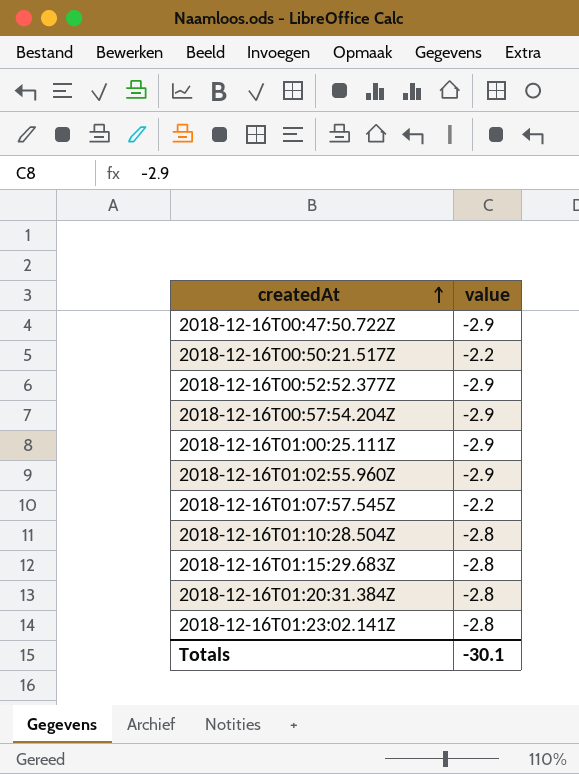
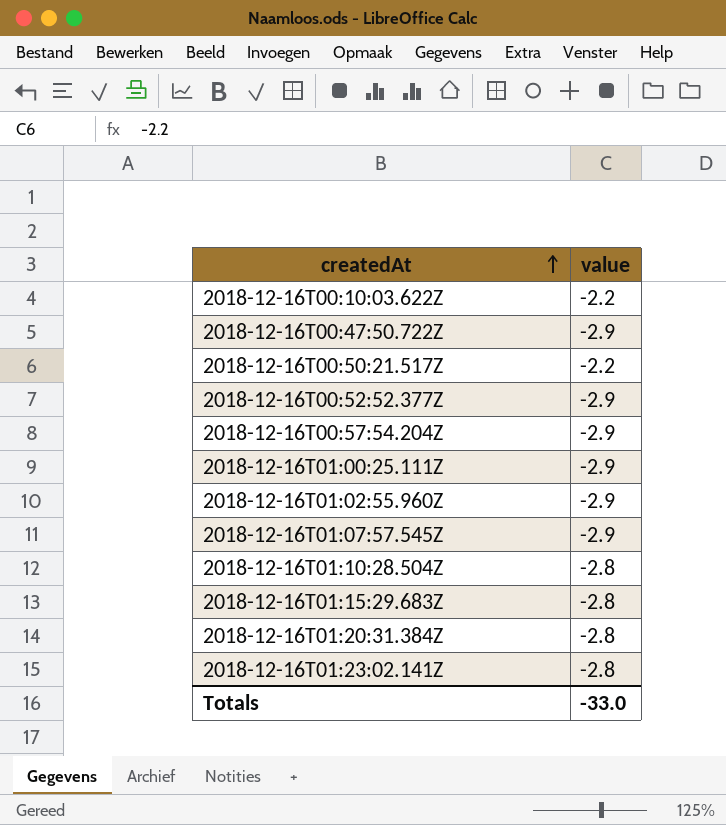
row 2018-12-16T00:10:03.622Z: none -> -2.2
2018-12-16T01:07:57.545Z | value: -2.2 -> -2.9
Totals | value: -30.1 -> -33.0

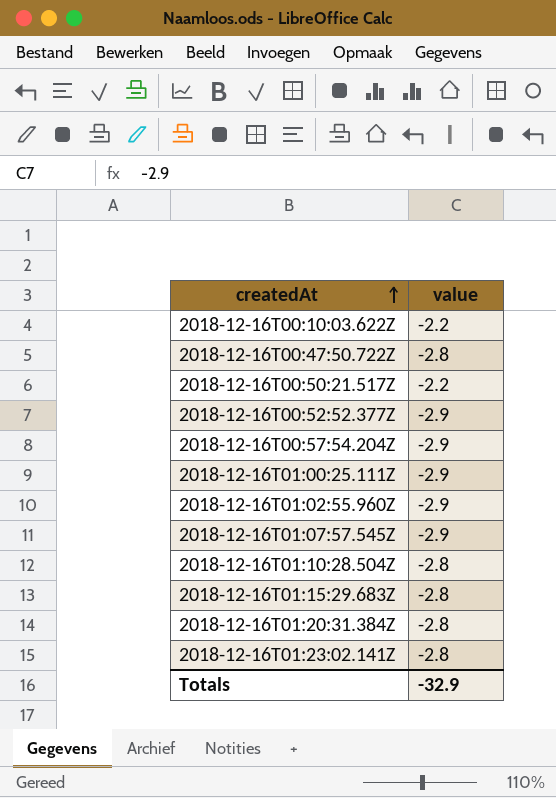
2018-12-16T00:47:50.722Z | value: -2.9 -> -2.8
Totals | value: -33.0 -> -32.9

